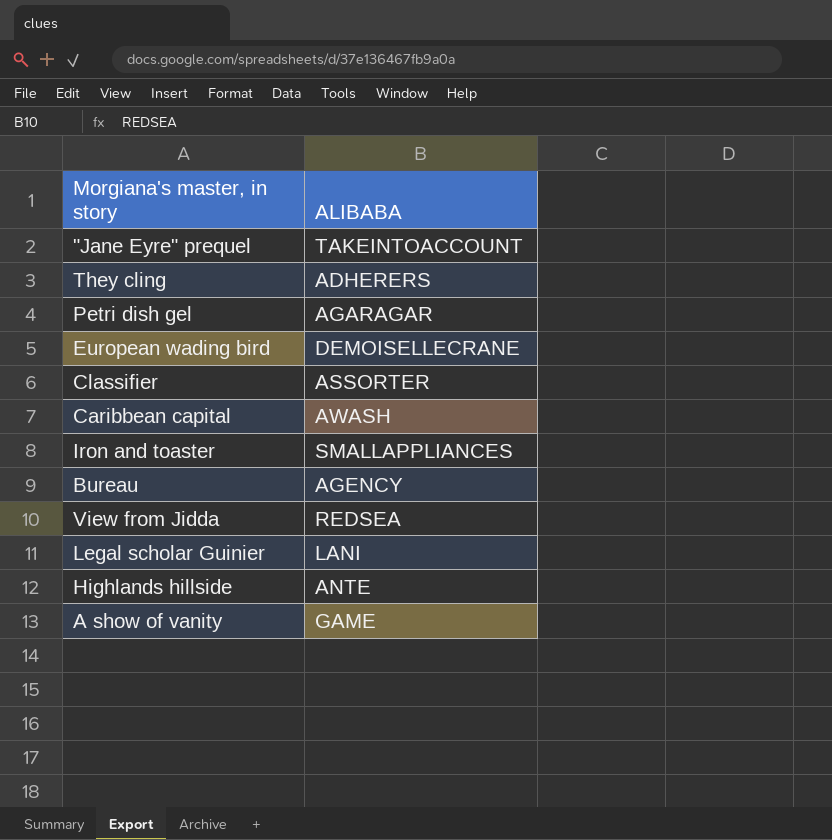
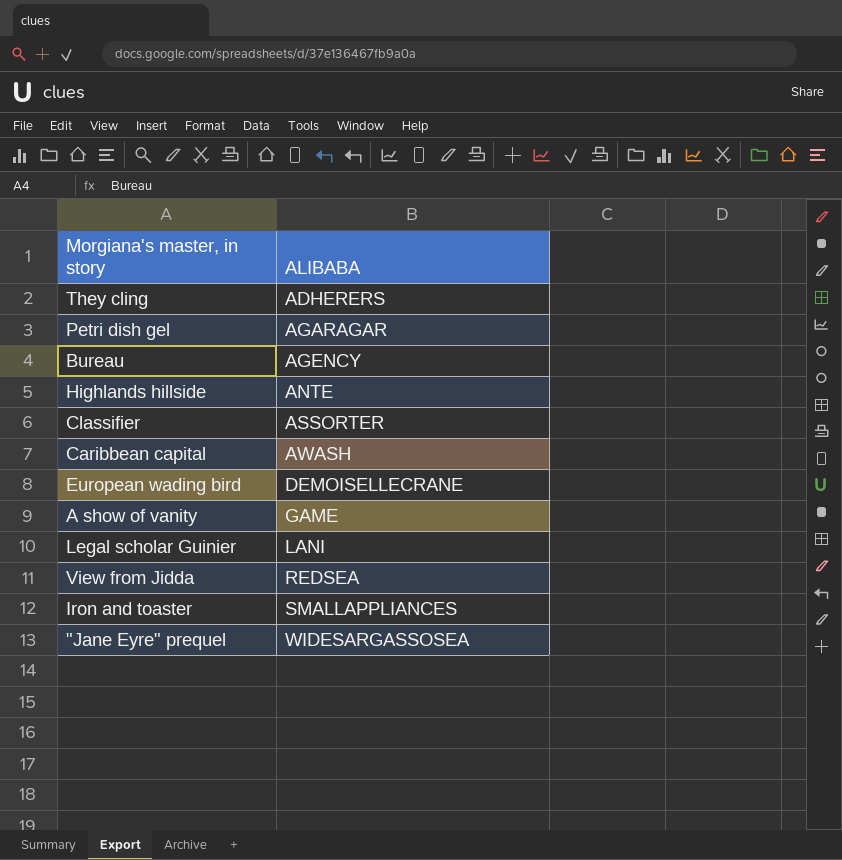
row order: none -> ALIBABA ascending
"Jane Eyre" prequel | ALIBABA: TAKEINTOACCOUNT -> WIDESARGASSOSEA

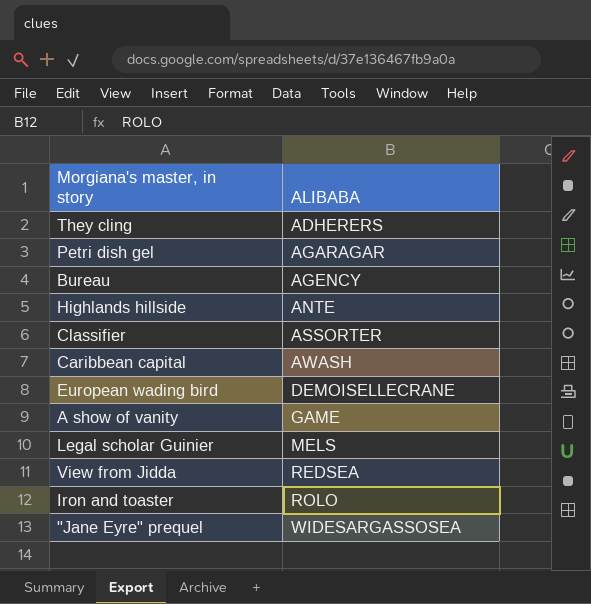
Legal scholar Guinier | ALIBABA: LANI -> MELS
Iron and toaster | ALIBABA: SMALLAPPLIANCES -> ROLO

